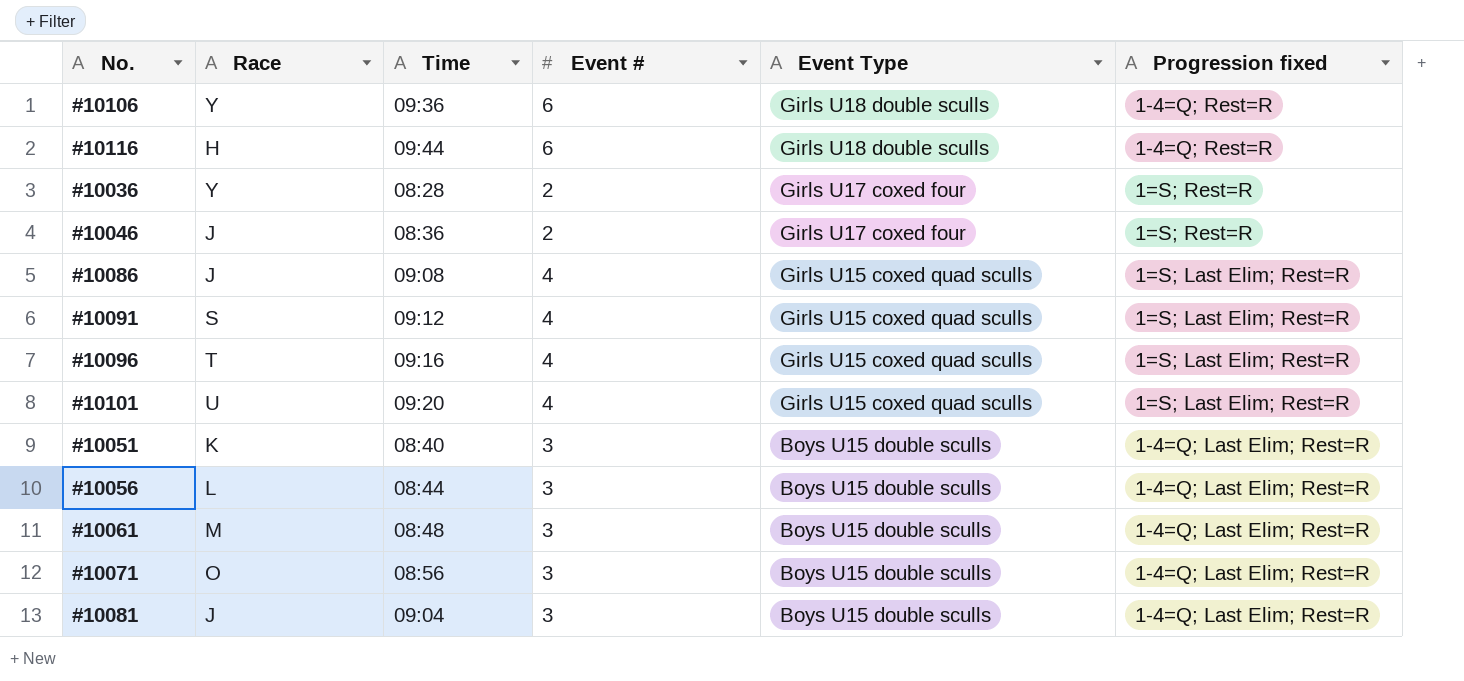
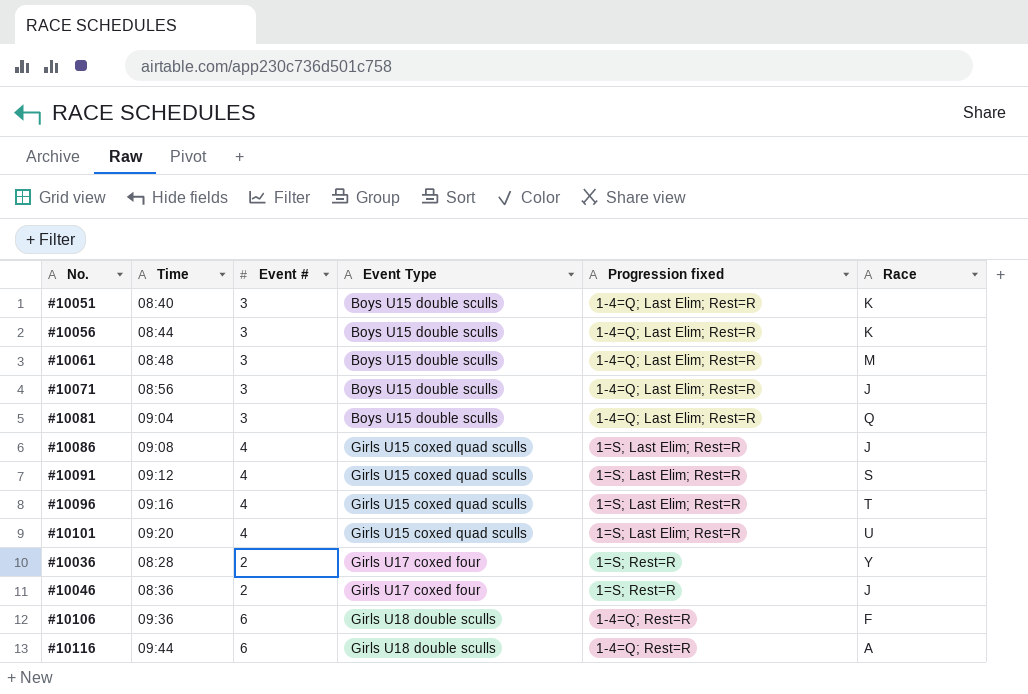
row order: Event Type descending -> Event Type ascending
column Race | position: 2 -> 6
#10056 | Race: L -> K
#10071 | Race: O -> J
#10081 | Race: J -> Q
#10106 | Race: Y -> F
#10116 | Race: H -> A

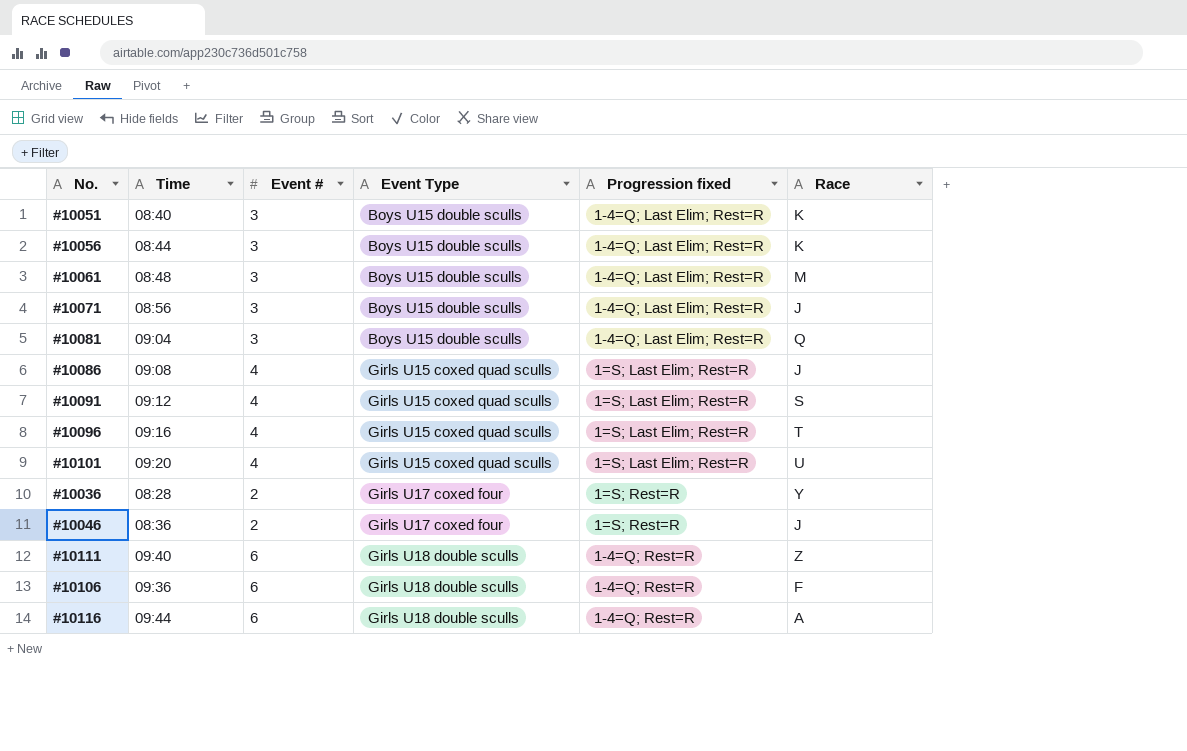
row #10111: none -> 09:40 | 6 | Girls U18 double sculls | 1-4=Q; Rest=R | Z

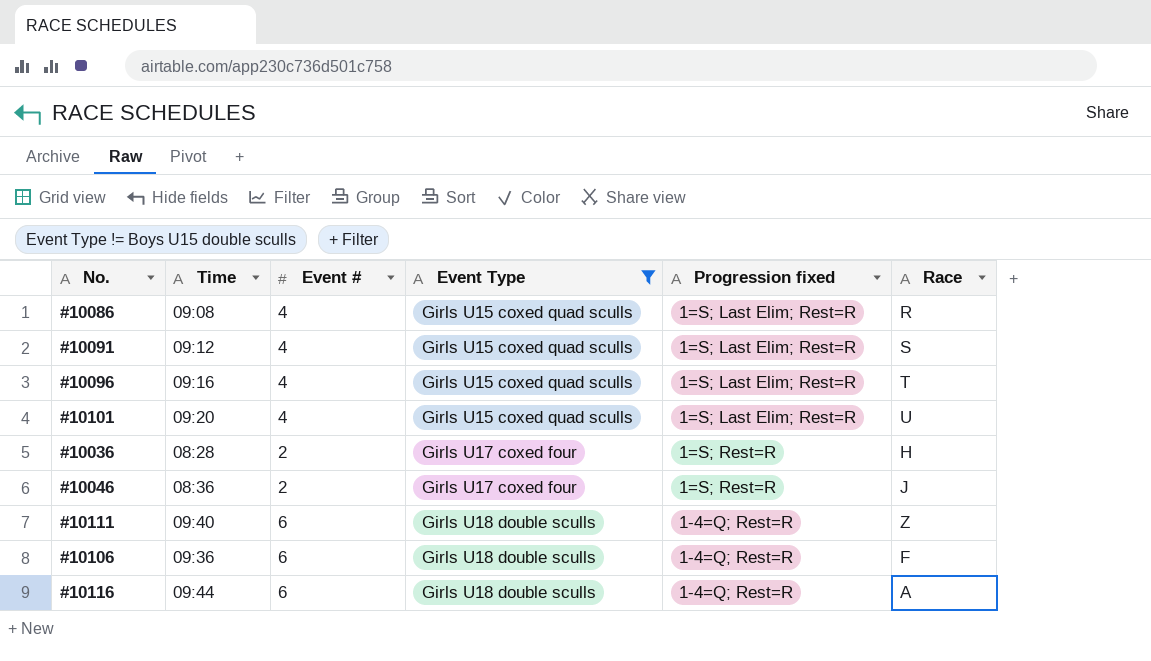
filter: none -> Event Type != Boys U15 double sculls
#10086 | Race: J -> R
#10036 | Race: Y -> H

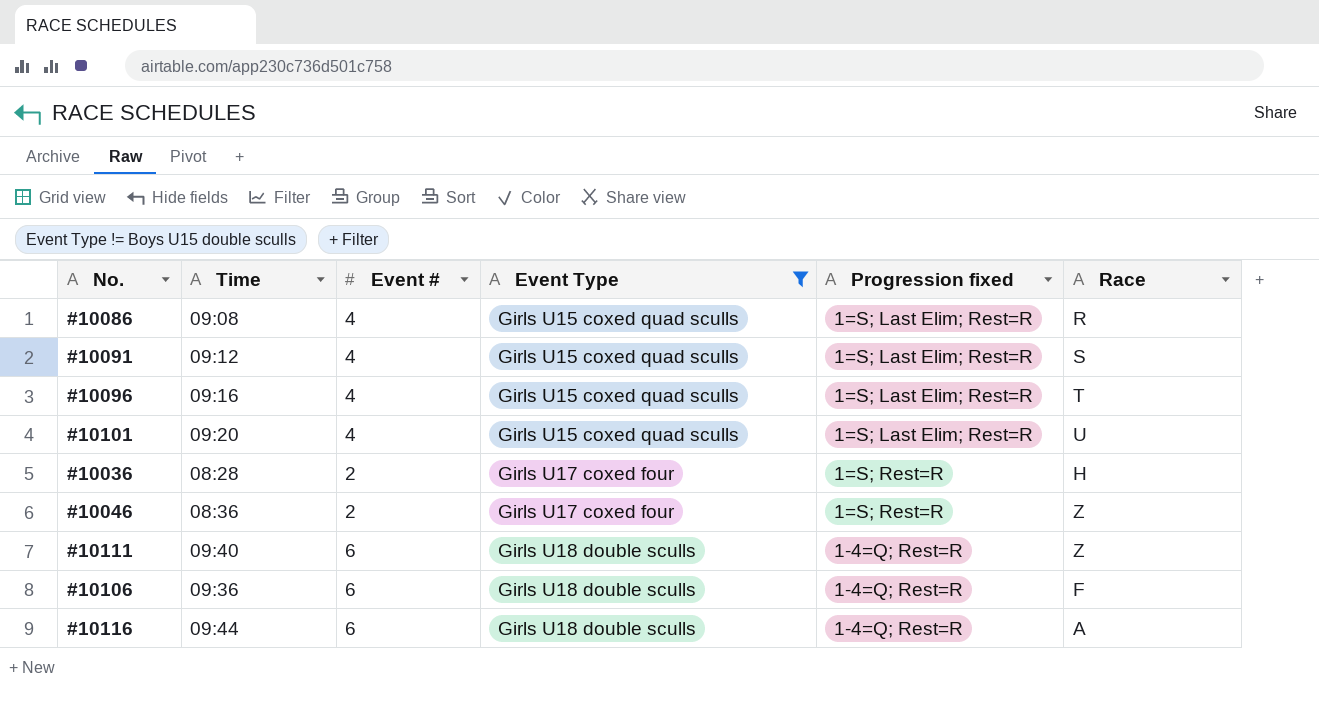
#10046 | Race: J -> Z

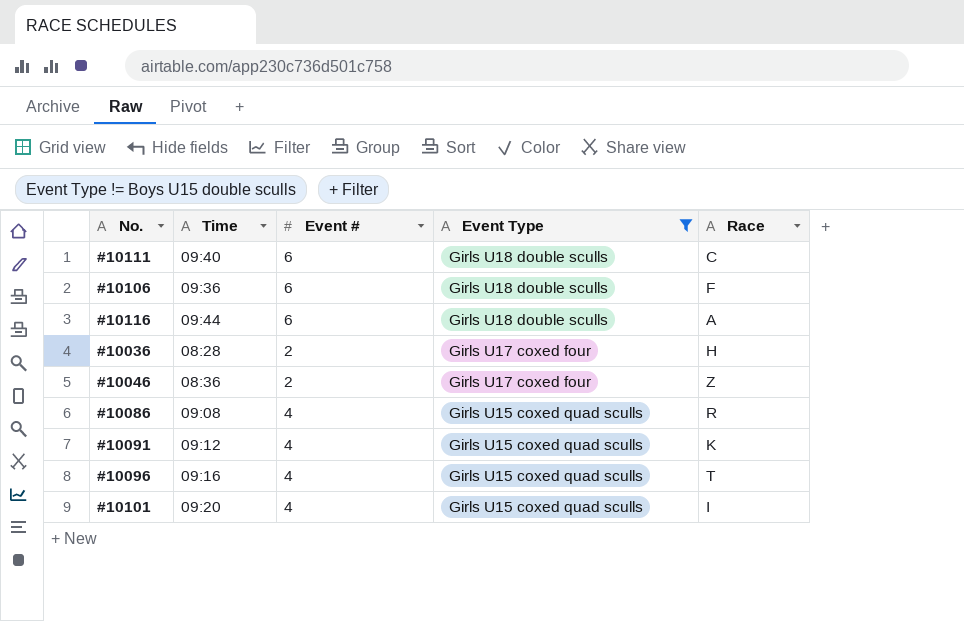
row order: Event Type ascending -> Event Type descending
column Progression fixed | position: 5 -> none
#10111 | Race: Z -> C
#10091 | Race: S -> K
#10101 | Race: U -> I

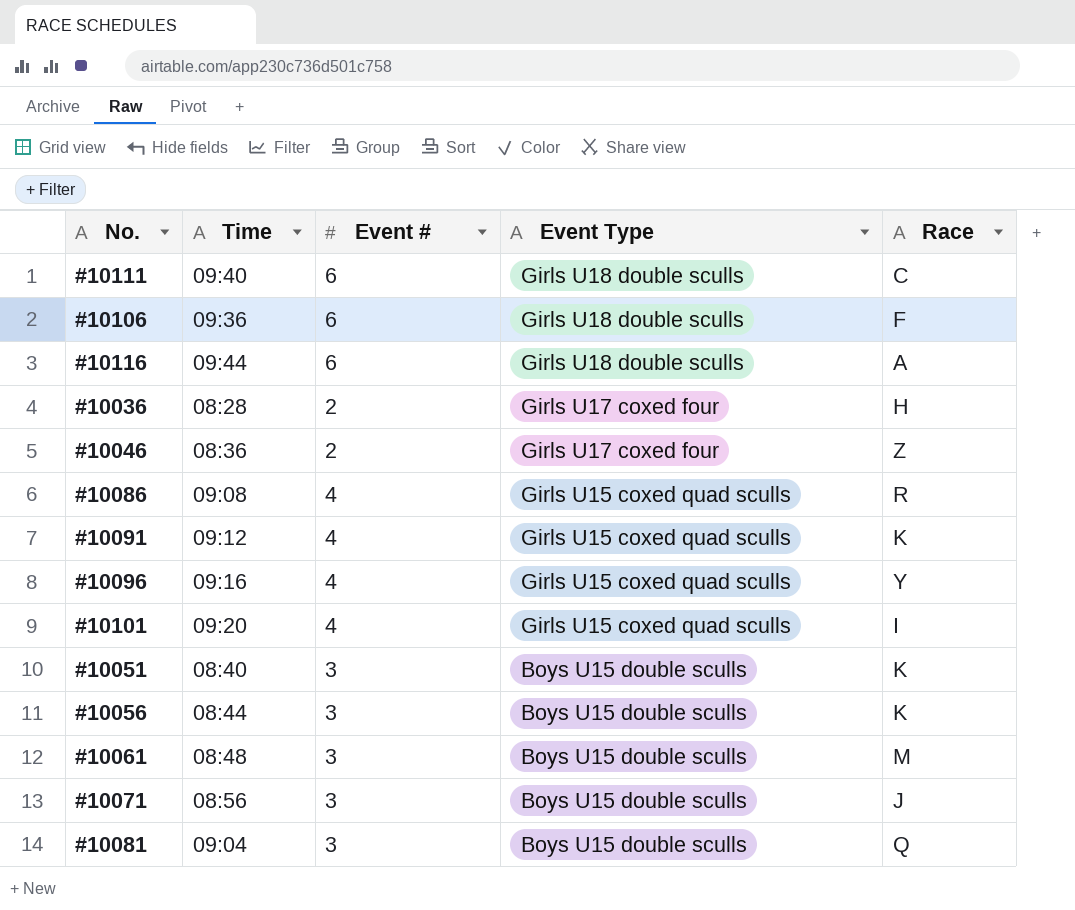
filter: Event Type != Boys U15 double sculls -> none
#10096 | Race: T -> Y

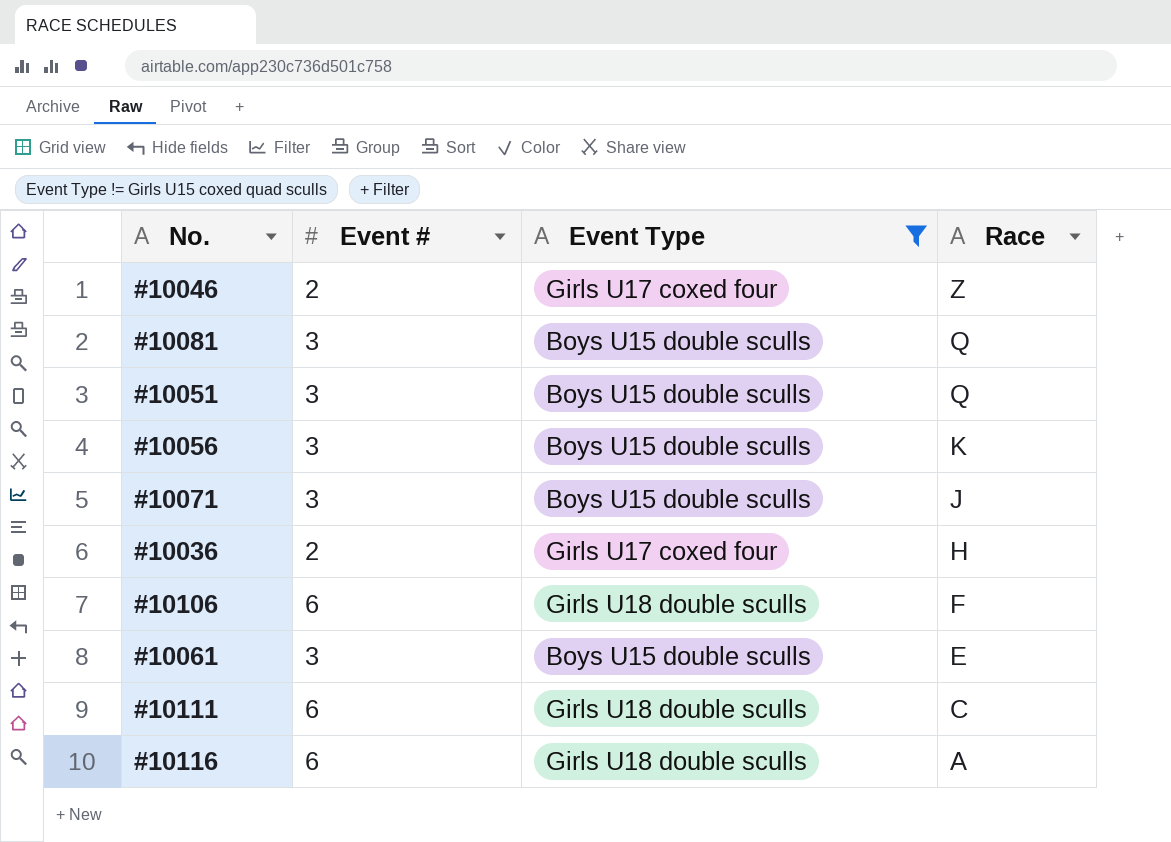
filter: none -> Event Type != Girls U15 coxed quad sculls
row order: Event Type descending -> Race descending
column Time | position: 2 -> none
#10051 | Race: K -> Q
#10061 | Race: M -> E

